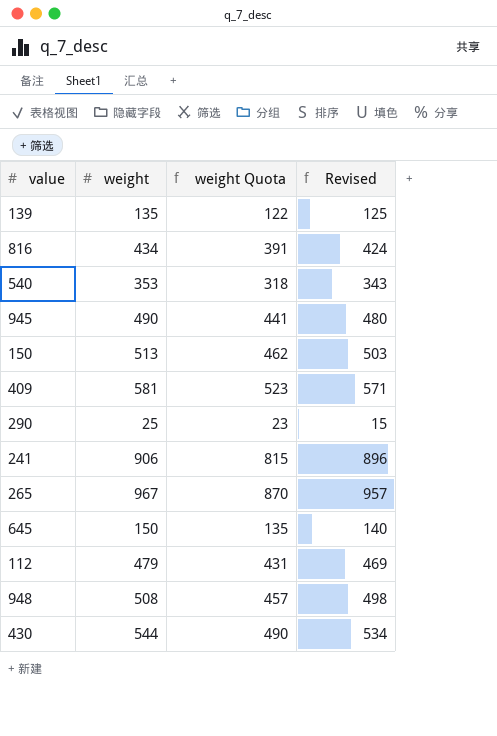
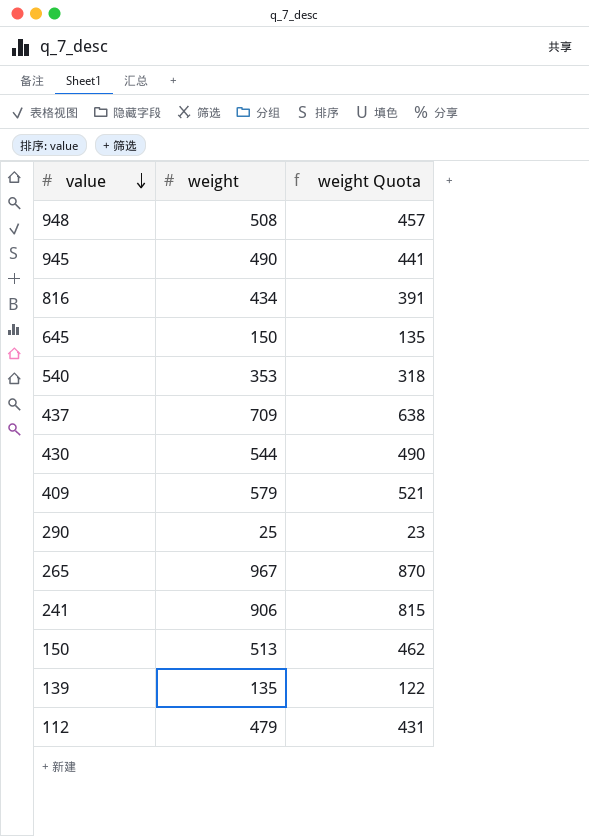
row order: none -> value descending
column Revised | formula: [weight] - 10 -> none
row 437: none -> 709 | 638
409 | weight: 581 -> 579
409 | weight Quota: 523 -> 521

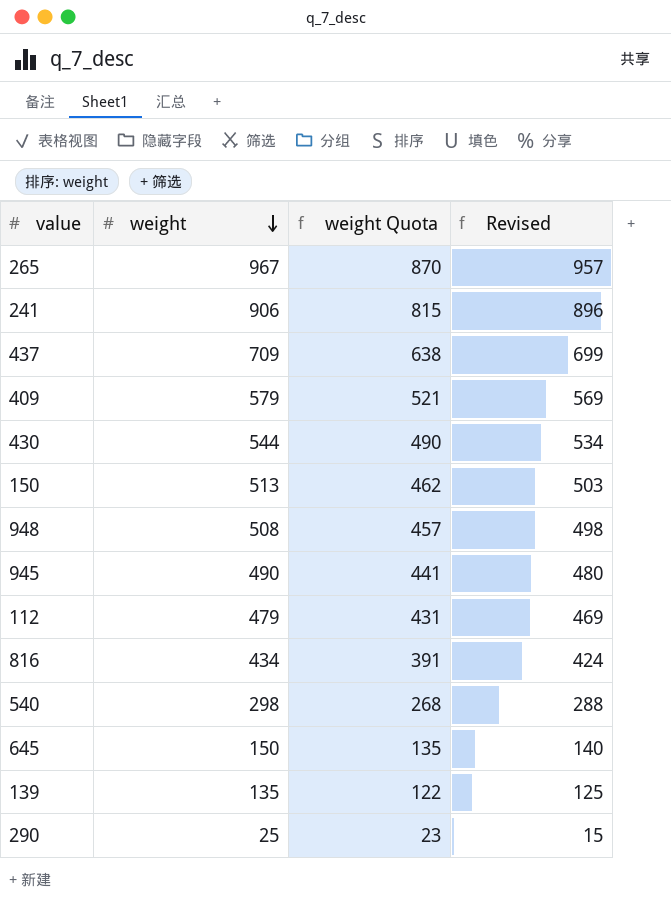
row order: value descending -> weight descending
column Revised | formula: none -> [weight] - 10
540 | weight: 353 -> 298
540 | weight Quota: 318 -> 268

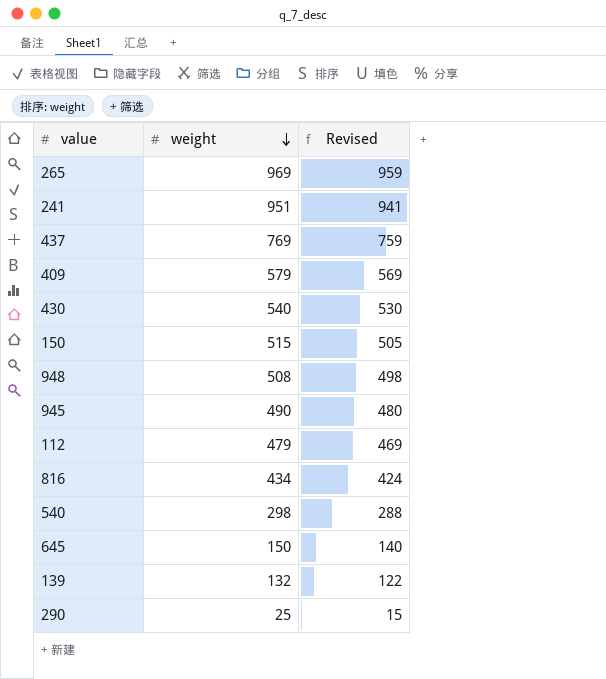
column weight Quota | formula: [weight] * 0.9 -> none
265 | weight: 967 -> 969
265 | Revised: 957 -> 959
241 | weight: 906 -> 951
241 | Revised: 896 -> 941
437 | weight: 709 -> 769
437 | Revised: 699 -> 759
430 | weight: 544 -> 540
430 | Revised: 534 -> 530
150 | weight: 513 -> 515
150 | Revised: 503 -> 505
139 | weight: 135 -> 132
139 | Revised: 125 -> 122

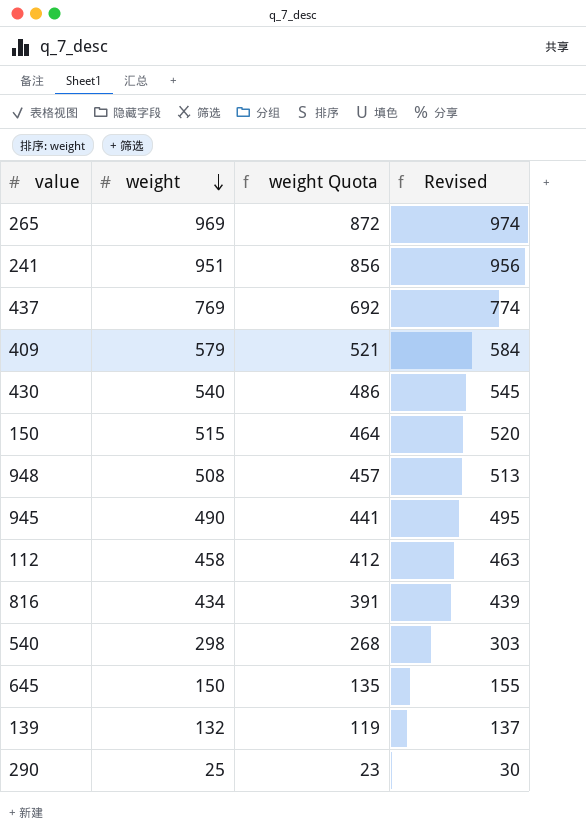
column weight Quota | formula: none -> [weight] * 0.9
column Revised | formula: [weight] - 10 -> [weight] + 5
112 | weight: 479 -> 458

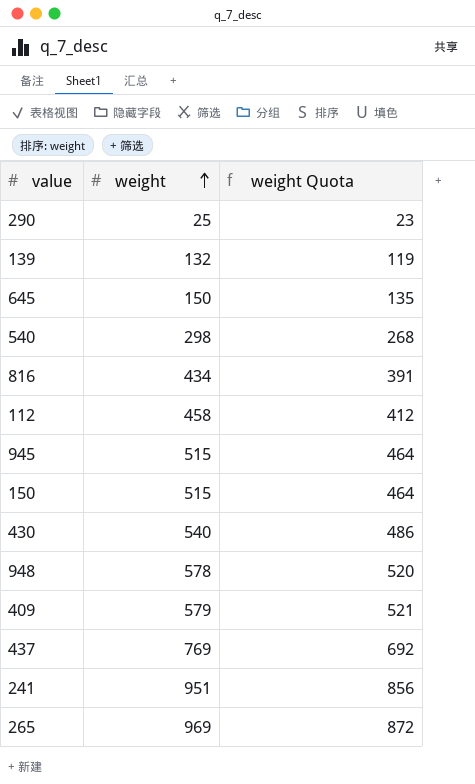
row order: weight descending -> weight ascending
column Revised | formula: [weight] + 5 -> none
945 | weight: 490 -> 515
945 | weight Quota: 441 -> 464
948 | weight: 508 -> 578
948 | weight Quota: 457 -> 520

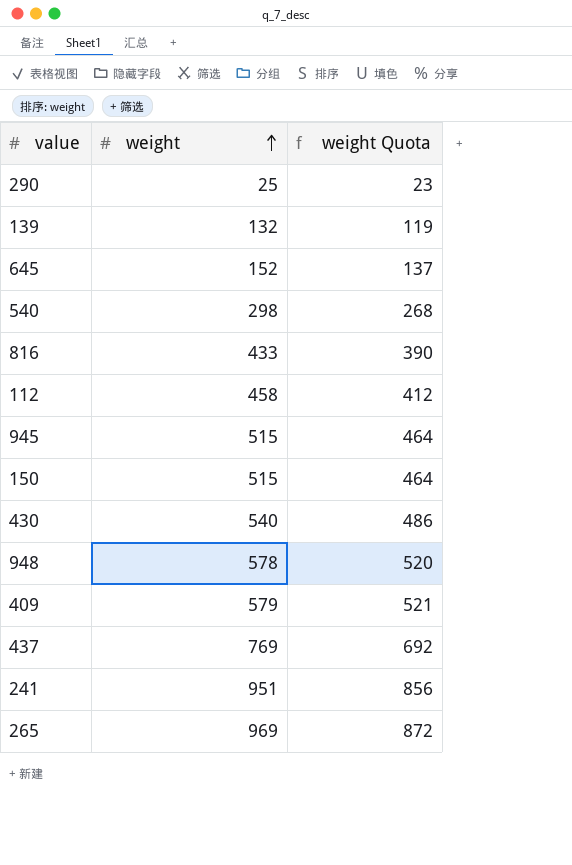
645 | weight: 150 -> 152
645 | weight Quota: 135 -> 137
816 | weight: 434 -> 433
816 | weight Quota: 391 -> 390

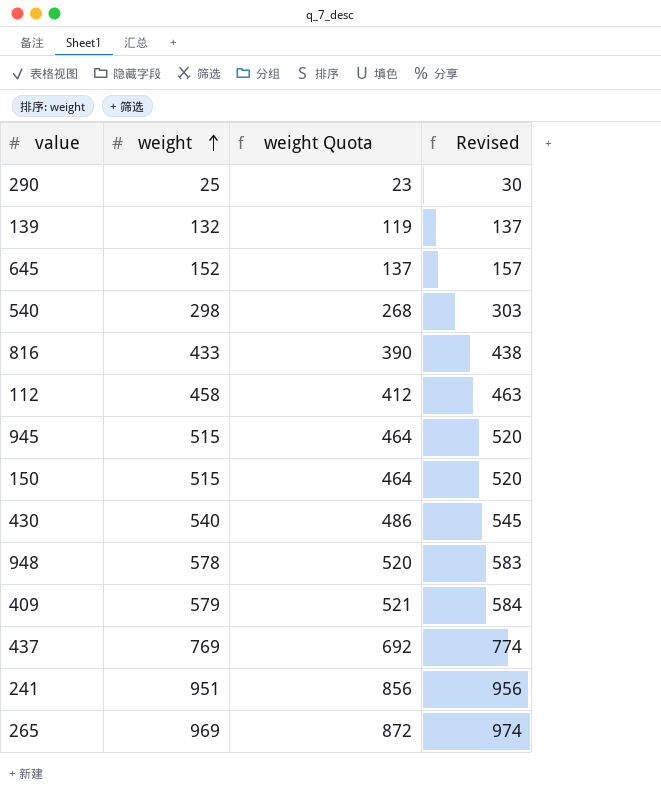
column Revised | formula: none -> [weight] + 5

